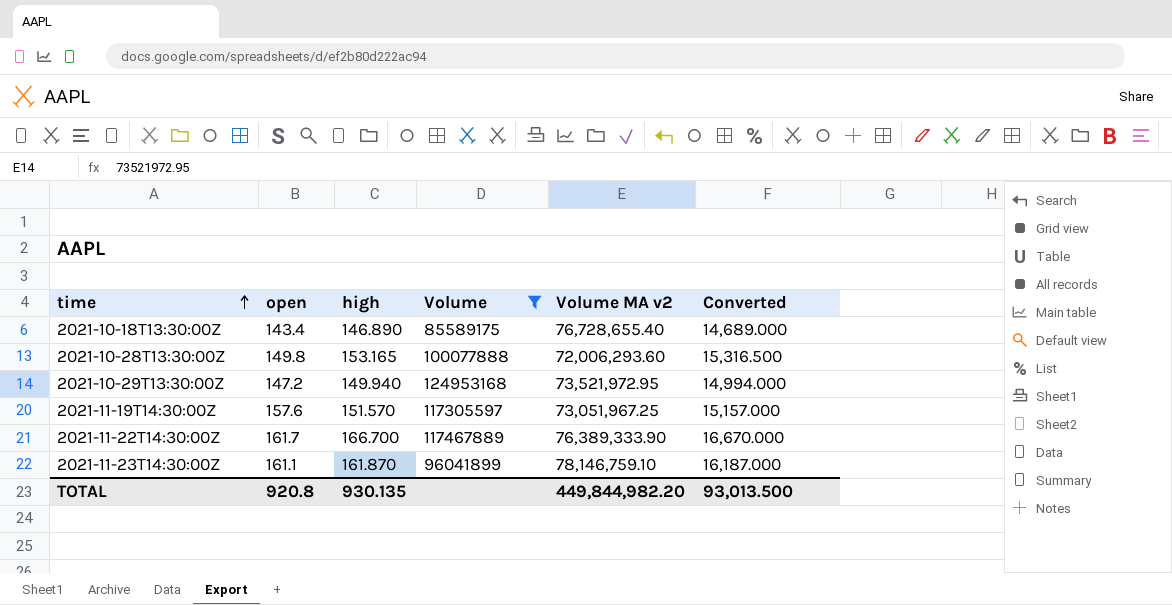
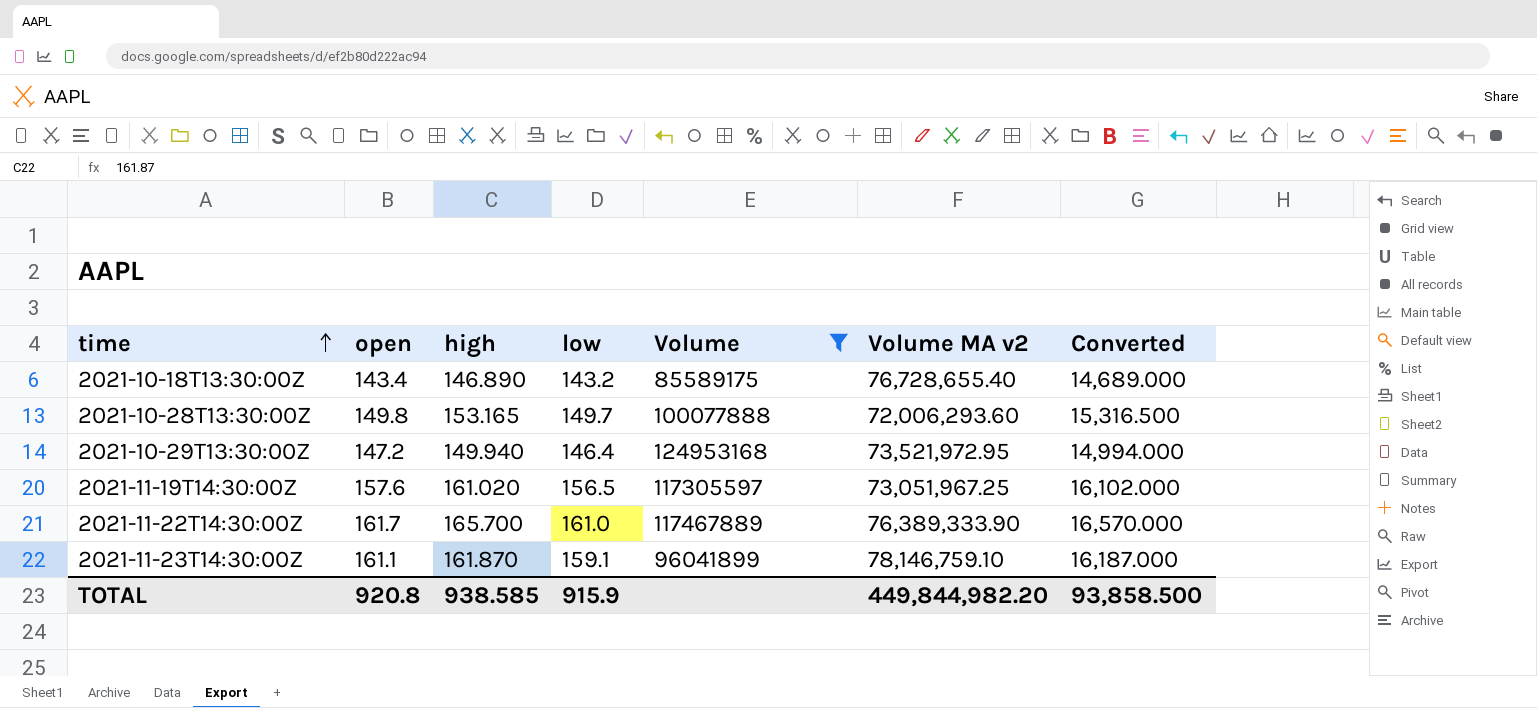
column low | position: none -> 4
2021-11-19T14:30:00Z | high: 151.570 -> 161.020
2021-11-19T14:30:00Z | Converted: 15,157.000 -> 16,102.000
2021-11-22T14:30:00Z | high: 166.700 -> 165.700
2021-11-22T14:30:00Z | Converted: 16,670.000 -> 16,570.000
TOTAL | high: 930.135 -> 938.585
TOTAL | Converted: 93,013.500 -> 93,858.500

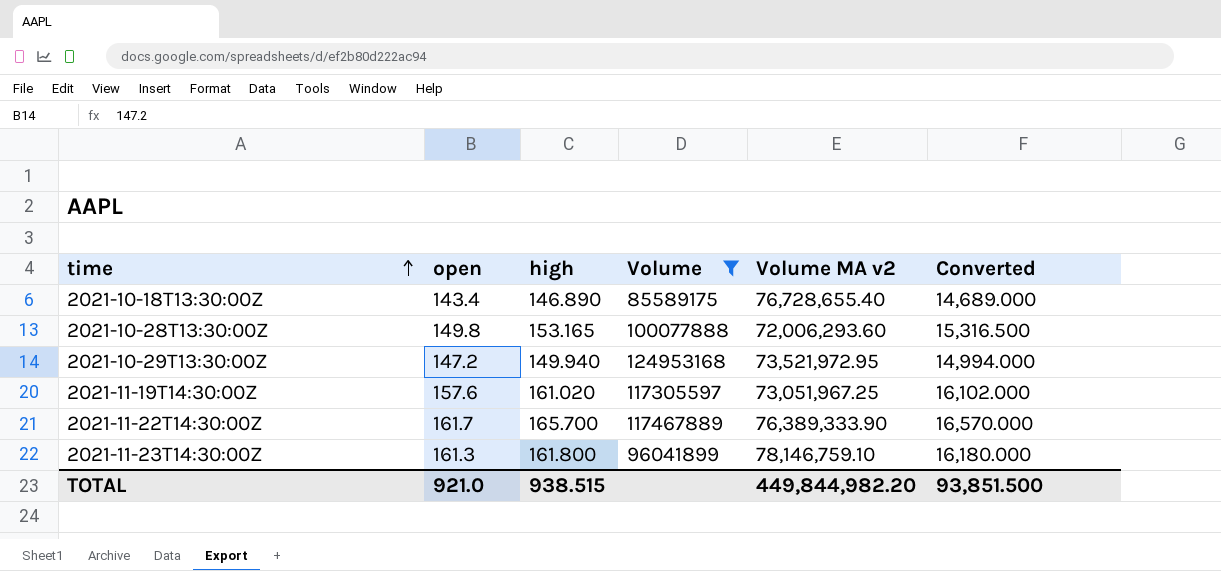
column low | position: 4 -> none
2021-11-23T14:30:00Z | open: 161.1 -> 161.3
2021-11-23T14:30:00Z | high: 161.870 -> 161.800
2021-11-23T14:30:00Z | Converted: 16,187.000 -> 16,180.000
TOTAL | open: 920.8 -> 921.0
TOTAL | high: 938.585 -> 938.515
TOTAL | Converted: 93,858.500 -> 93,851.500

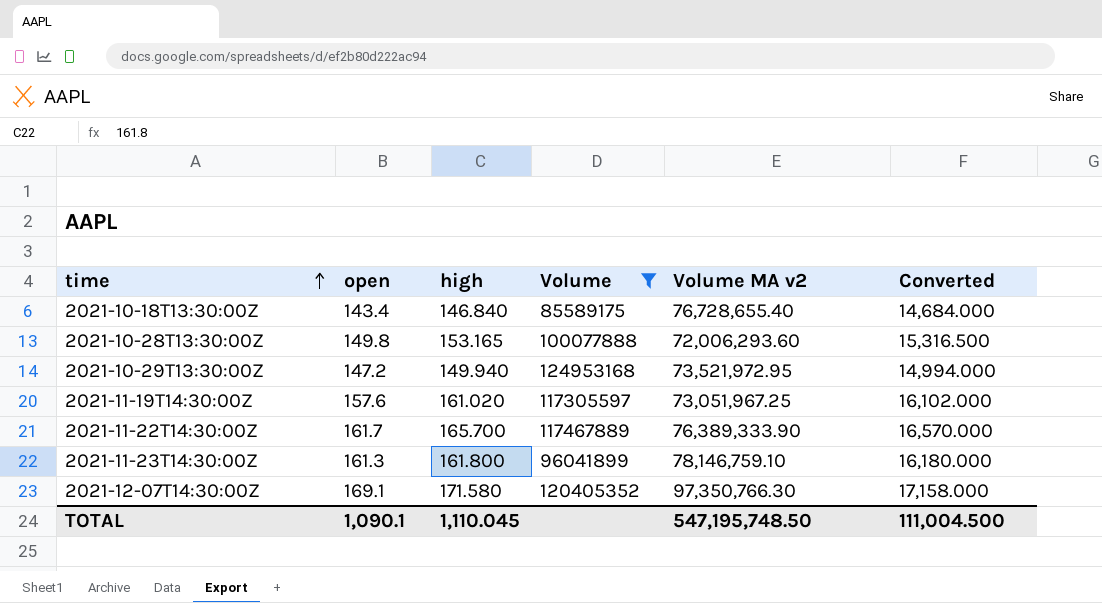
2021-10-18T13:30:00Z | high: 146.890 -> 146.840
2021-10-18T13:30:00Z | Converted: 14,689.000 -> 14,684.000
row 2021-12-07T14:30:00Z: none -> 169.1 | 171.580 | 120405352 | 97,350,766.30 | 17,158.000
TOTAL | open: 921.0 -> 1,090.1
TOTAL | high: 938.515 -> 1,110.045
TOTAL | Volume MA v2: 449,844,982.20 -> 547,195,748.50
TOTAL | Converted: 93,851.500 -> 111,004.500

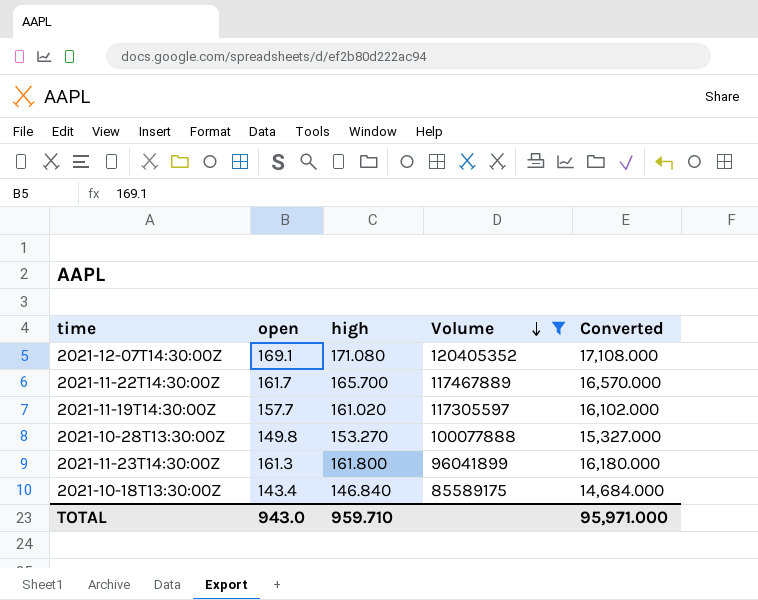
row order: time ascending -> Volume descending
column Volume MA v2 | position: 5 -> none
row 2021-10-29T13:30:00Z: 147.2 | 149.940 | 124953168 | 73,521,972.95 | 14,994.000 -> none
2021-12-07T14:30:00Z | high: 171.580 -> 171.080
2021-12-07T14:30:00Z | Converted: 17,158.000 -> 17,108.000
2021-11-19T14:30:00Z | open: 157.6 -> 157.7
2021-10-28T13:30:00Z | high: 153.165 -> 153.270
2021-10-28T13:30:00Z | Converted: 15,316.500 -> 15,327.000
TOTAL | open: 1,090.1 -> 943.0
TOTAL | high: 1,110.045 -> 959.710
TOTAL | Converted: 111,004.500 -> 95,971.000

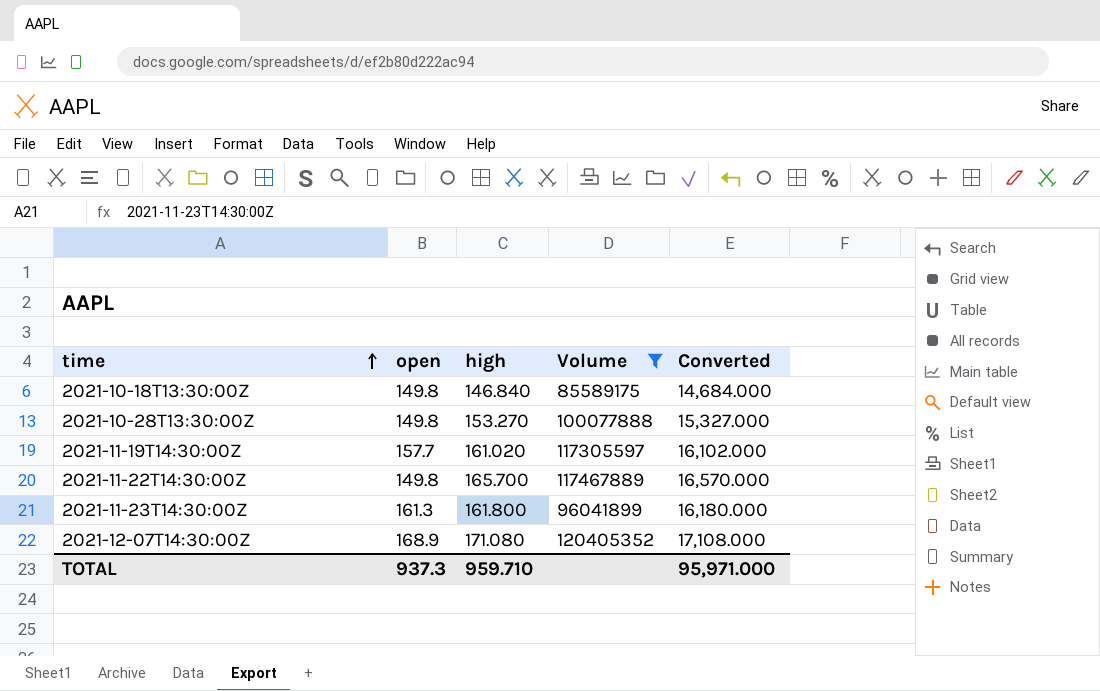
row order: Volume descending -> time ascending
2021-10-18T13:30:00Z | open: 143.4 -> 149.8
2021-11-22T14:30:00Z | open: 161.7 -> 149.8
2021-12-07T14:30:00Z | open: 169.1 -> 168.9
TOTAL | open: 943.0 -> 937.3

